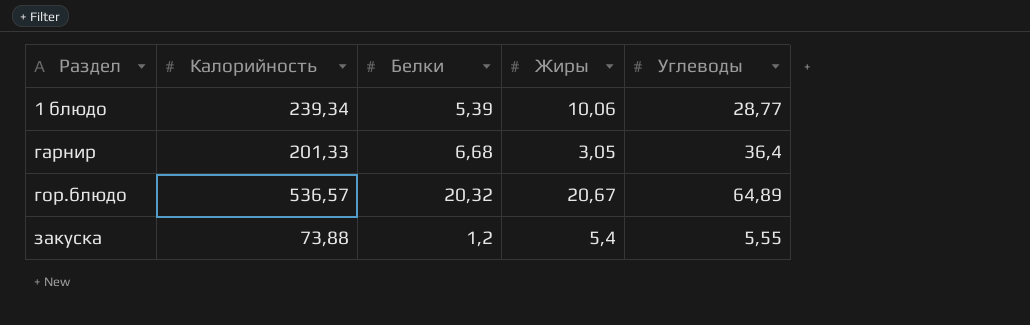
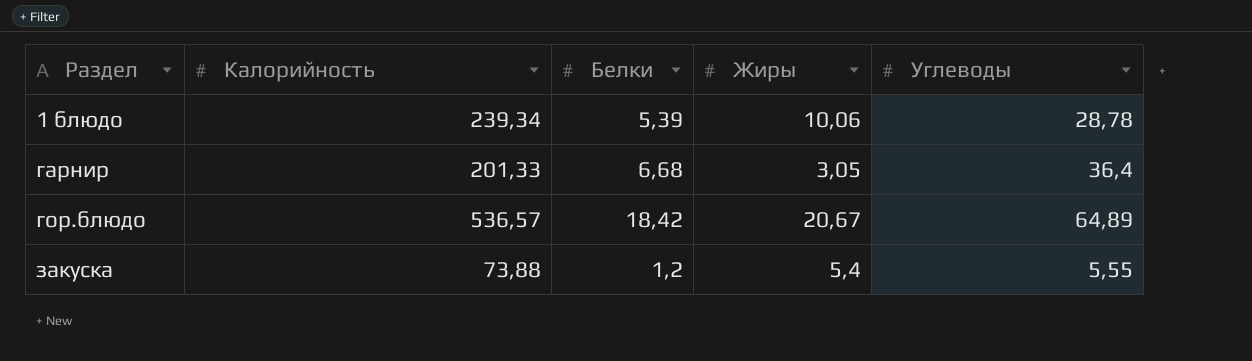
1 блюдо | Углеводы: 28,77 -> 28,78
гор.блюдо | Белки: 20,32 -> 18,42

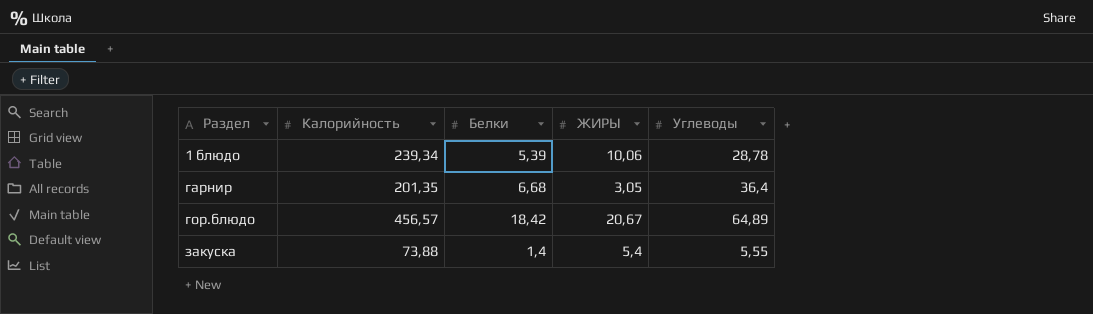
column name: Жиры -> ЖИРЫ
гарнир | Калорийность: 201,33 -> 201,35
гор.блюдо | Калорийность: 536,57 -> 456,57
закуска | Белки: 1,2 -> 1,4

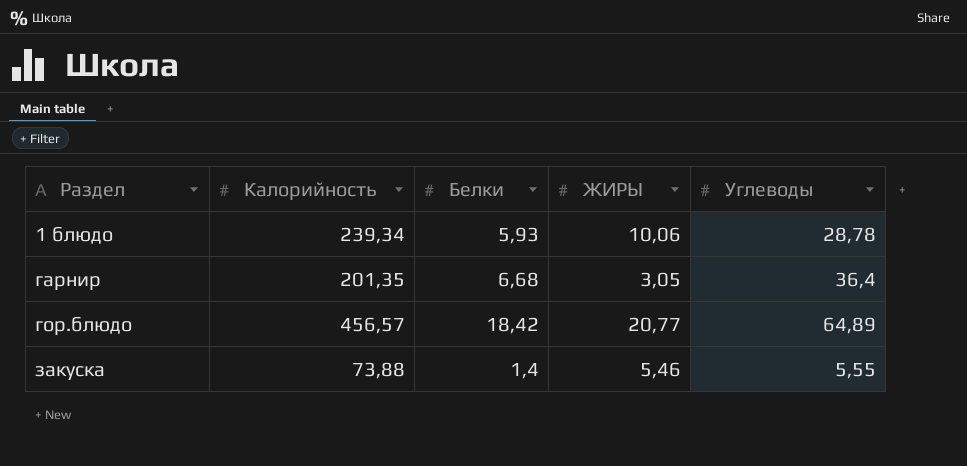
1 блюдо | Белки: 5,39 -> 5,93
гор.блюдо | ЖИРЫ: 20,67 -> 20,77
закуска | ЖИРЫ: 5,4 -> 5,46

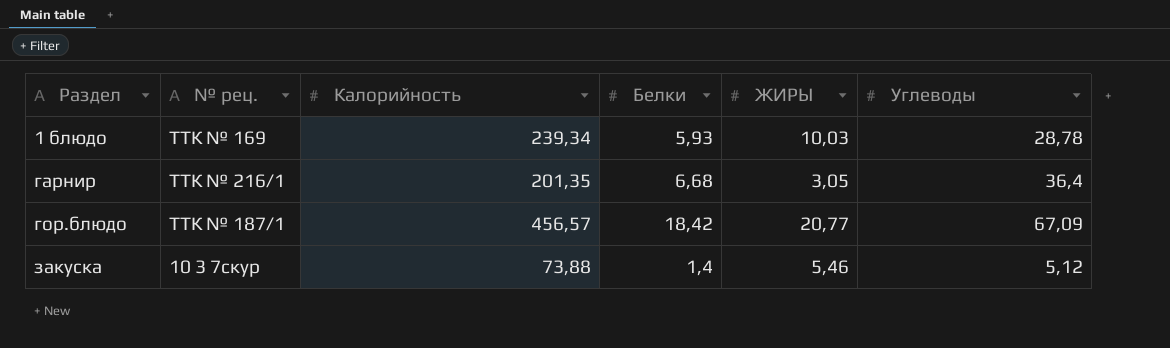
column № рец. | position: none -> 2
1 блюдо | ЖИРЫ: 10,06 -> 10,03
гор.блюдо | Углеводы: 64,89 -> 67,09
закуска | Углеводы: 5,55 -> 5,12

